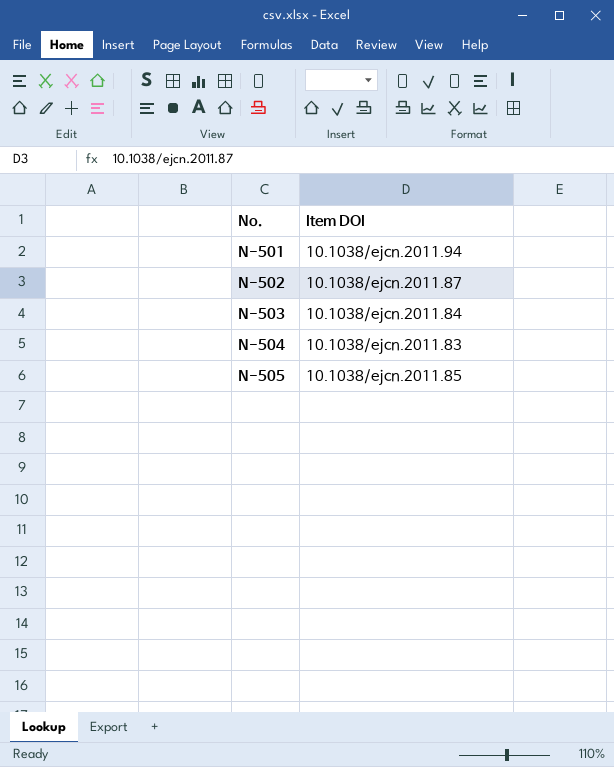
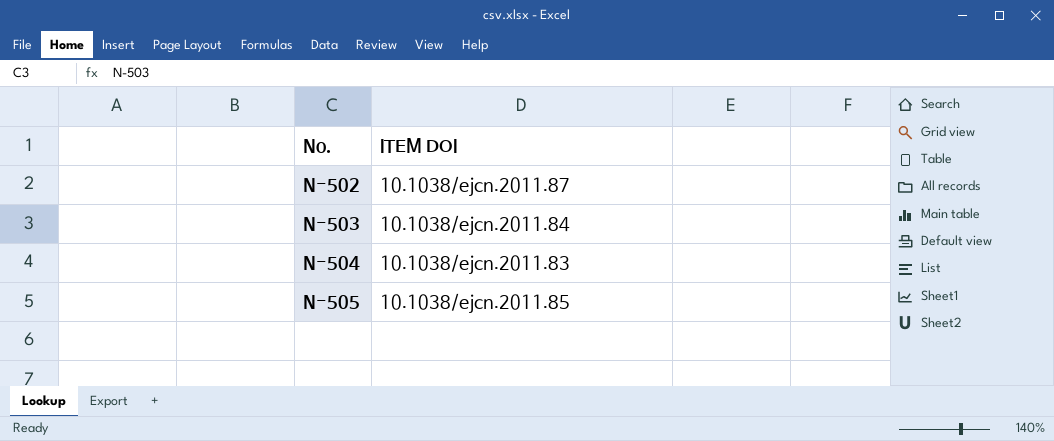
column name: Item DOI -> ITEM DOI
row N-501: 10.1038/ejcn.2011.94 -> none

